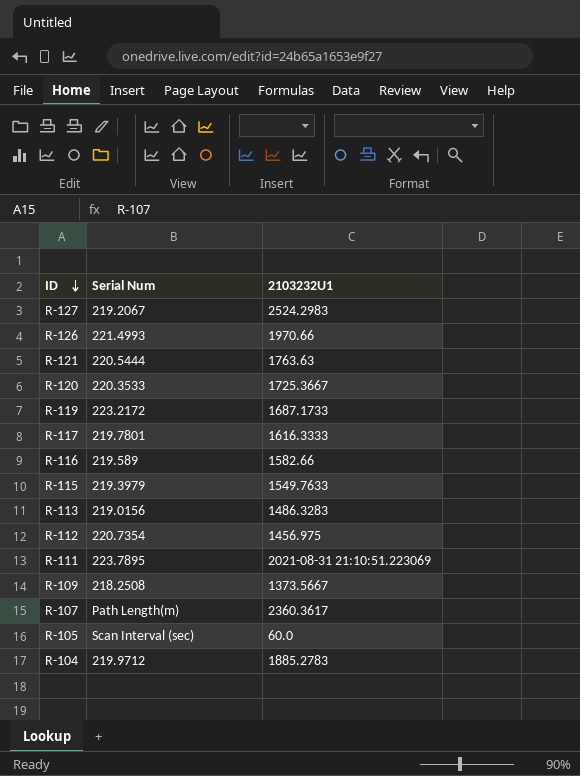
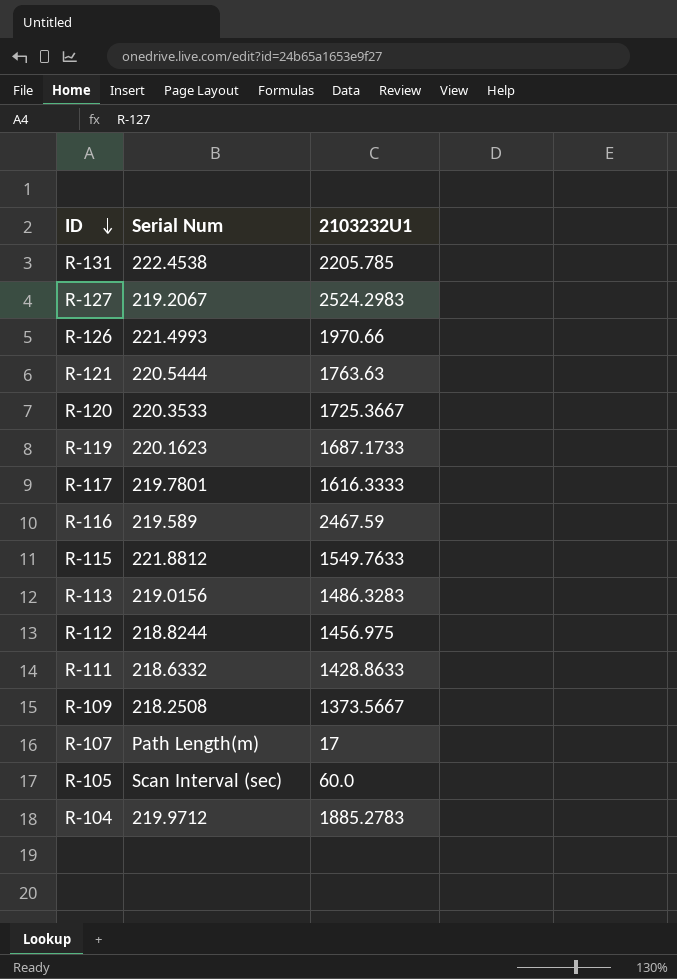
row R-131: none -> 222.4538 | 2205.785
R-119 | Serial Num: 223.2172 -> 220.1623
R-116 | 2103232U1: 1582.66 -> 2467.59
R-115 | Serial Num: 219.3979 -> 221.8812
R-112 | Serial Num: 220.7354 -> 218.8244
R-111 | Serial Num: 223.7895 -> 218.6332
R-111 | 2103232U1: 2021-08-31 21:10:51.223069 -> 1428.8633
R-107 | 2103232U1: 2360.3617 -> 17

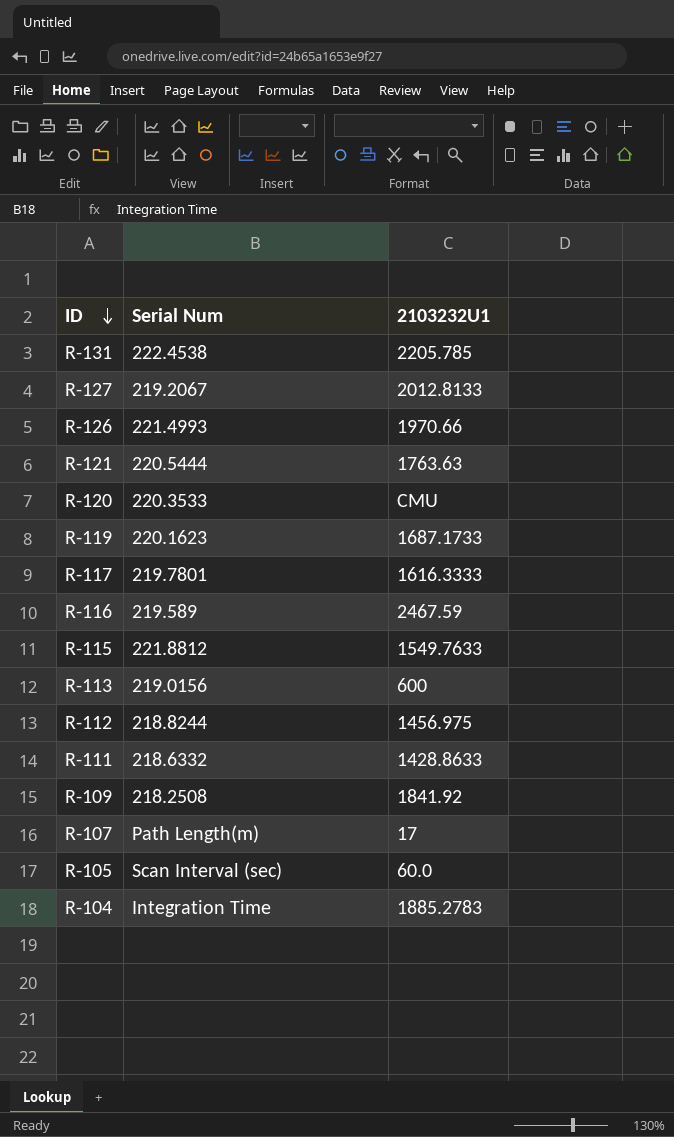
R-127 | 2103232U1: 2524.2983 -> 2012.8133
R-120 | 2103232U1: 1725.3667 -> CMU
R-113 | 2103232U1: 1486.3283 -> 600
R-109 | 2103232U1: 1373.5667 -> 1841.92
R-104 | Serial Num: 219.9712 -> Integration Time

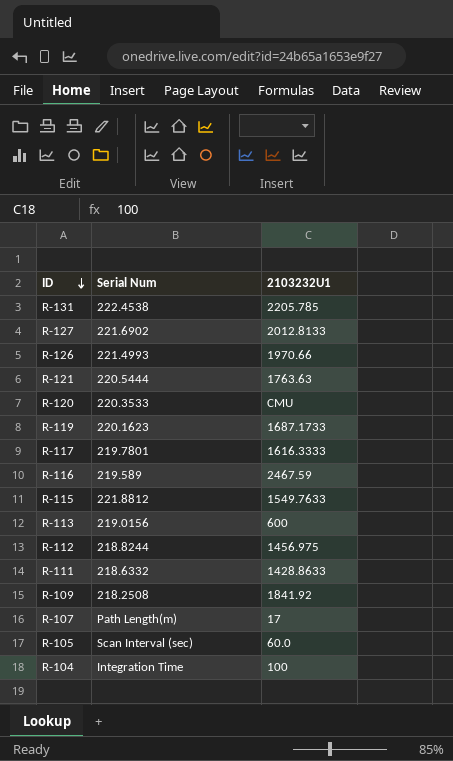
R-127 | Serial Num: 219.2067 -> 221.6902
R-104 | 2103232U1: 1885.2783 -> 100

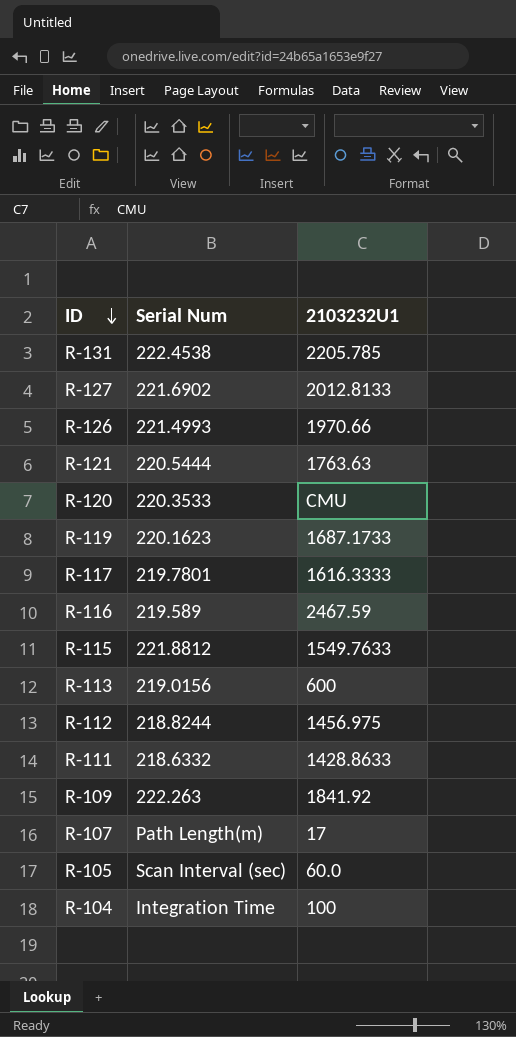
R-109 | Serial Num: 218.2508 -> 222.263

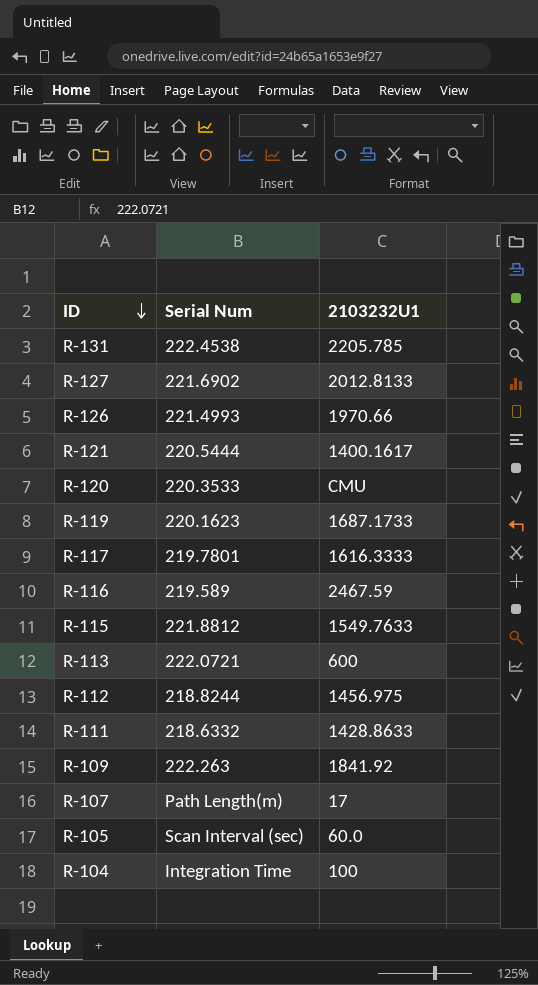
R-121 | 2103232U1: 1763.63 -> 1400.1617
R-113 | Serial Num: 219.0156 -> 222.0721

